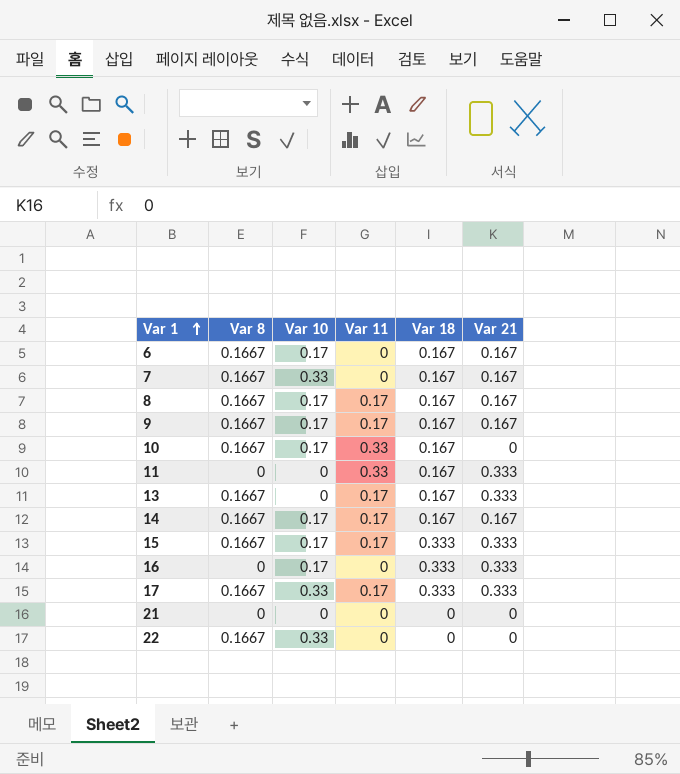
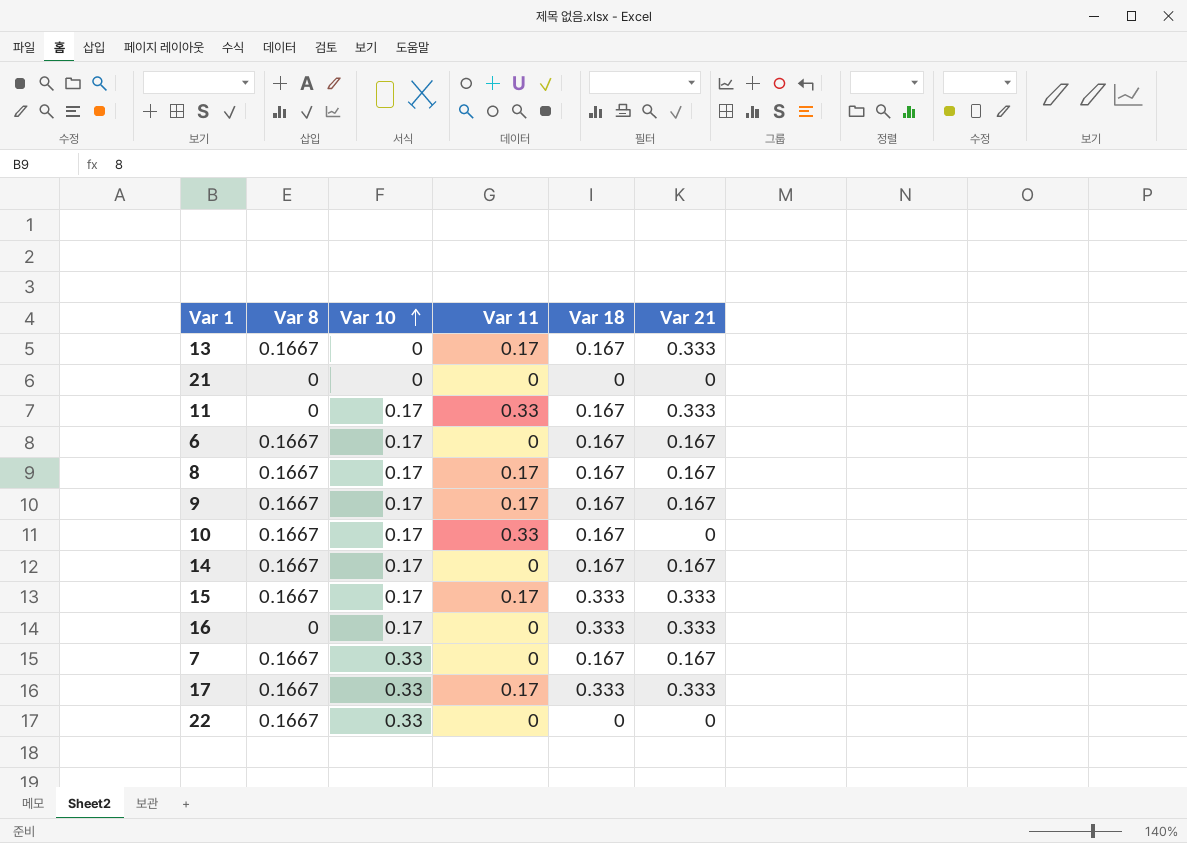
row order: Var 1 ascending -> Var 10 ascending
11 | Var 10: 0 -> 0.17
14 | Var 11: 0.17 -> 0

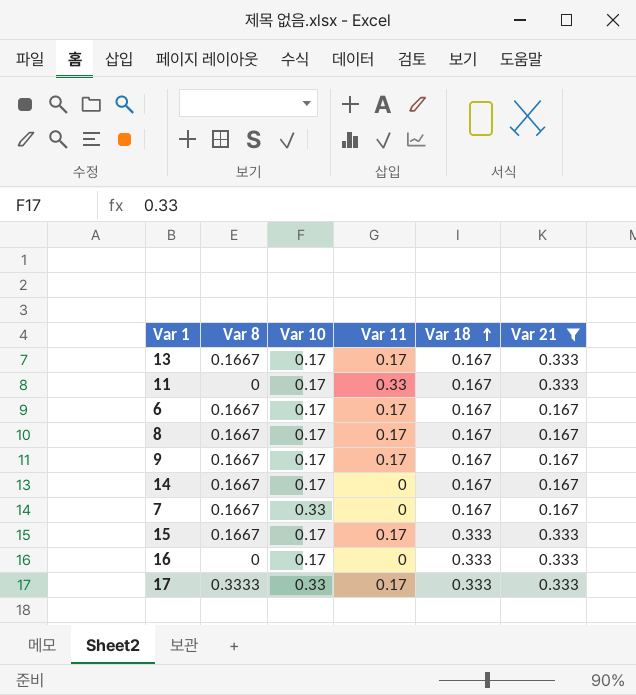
filter: none -> Var 21 != 0
row order: Var 10 ascending -> Var 18 ascending
13 | Var 10: 0 -> 0.17
6 | Var 11: 0 -> 0.17
17 | Var 8: 0.1667 -> 0.3333

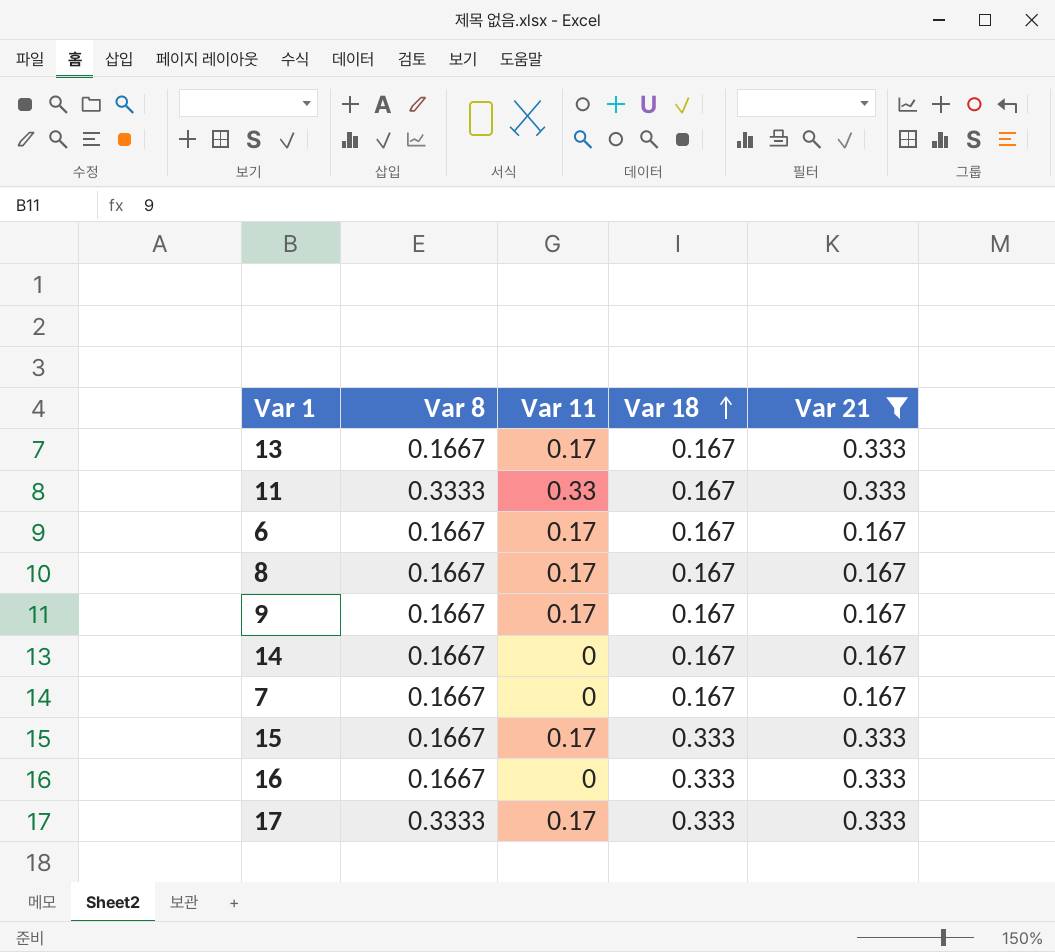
column Var 10 | position: 3 -> none
11 | Var 8: 0 -> 0.3333
16 | Var 8: 0 -> 0.1667

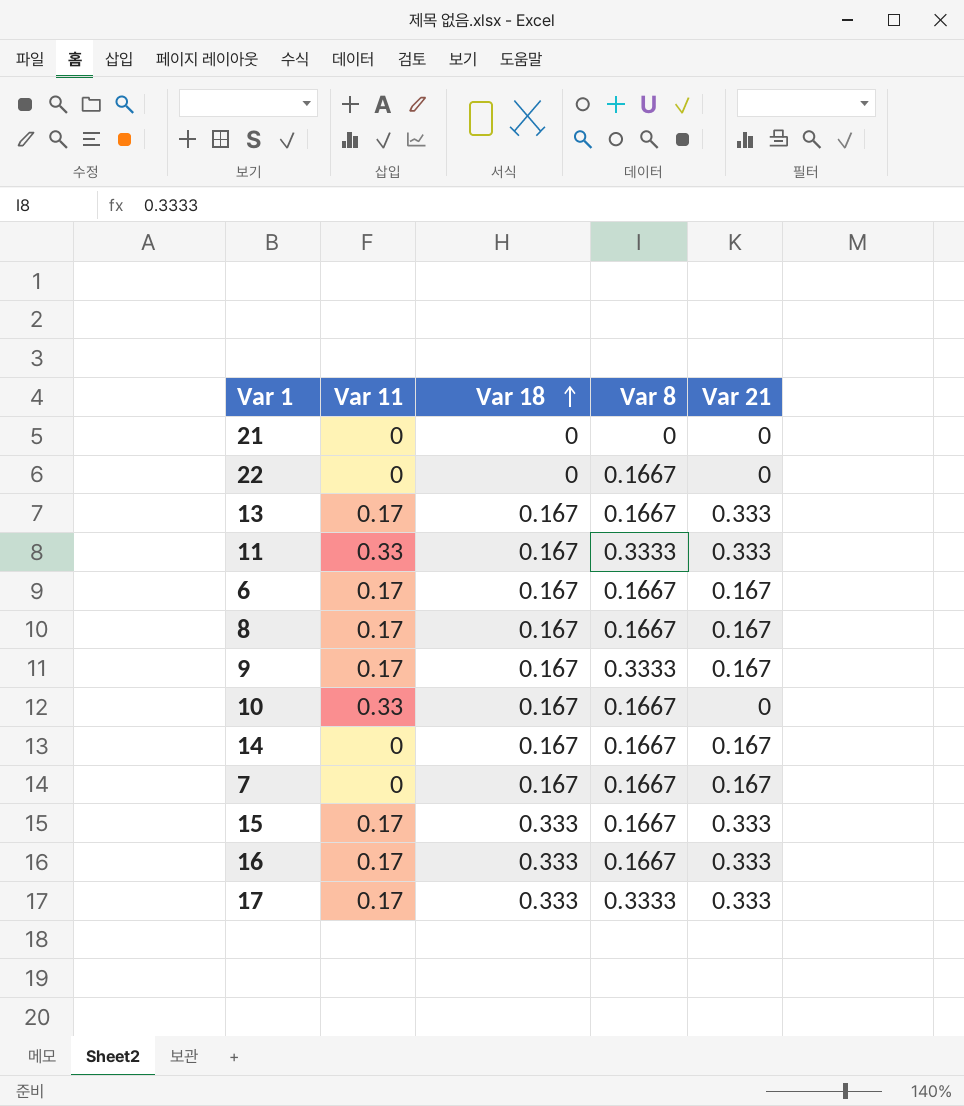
filter: Var 21 != 0 -> none
column Var 8 | position: 2 -> 4
9 | Var 8: 0.1667 -> 0.3333
16 | Var 11: 0 -> 0.17

